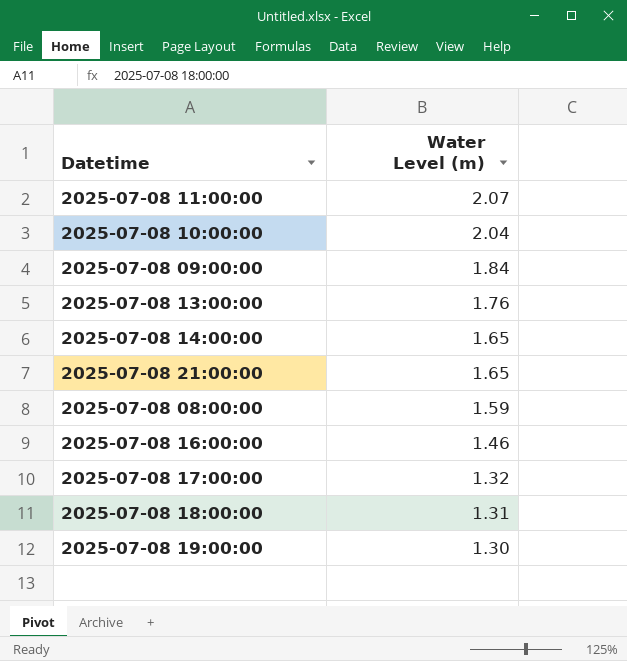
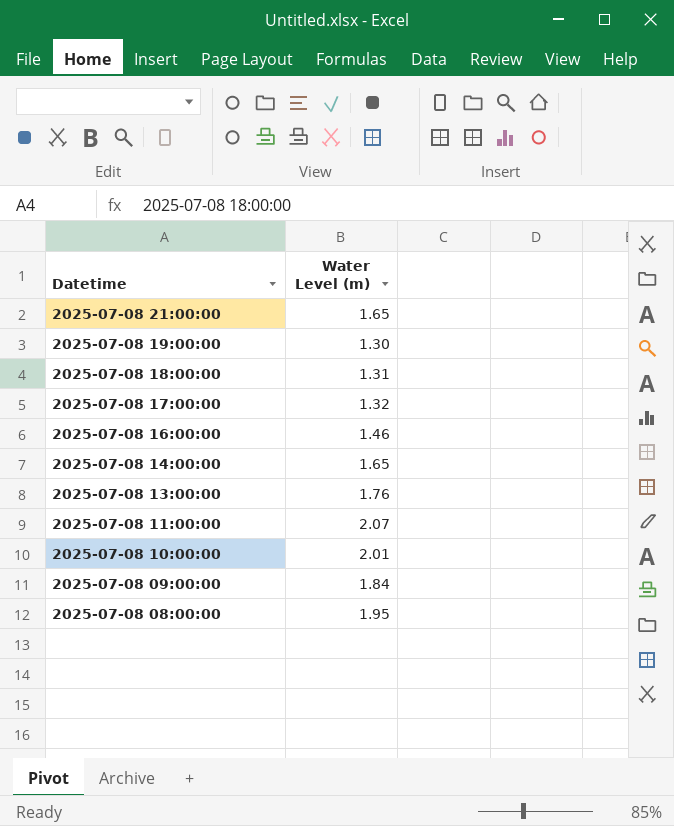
row order: Water Level (m) descending -> Datetime descending
2025-07-08 10:00:00 | Water Level (m): 2.04 -> 2.01
2025-07-08 08:00:00 | Water Level (m): 1.59 -> 1.95

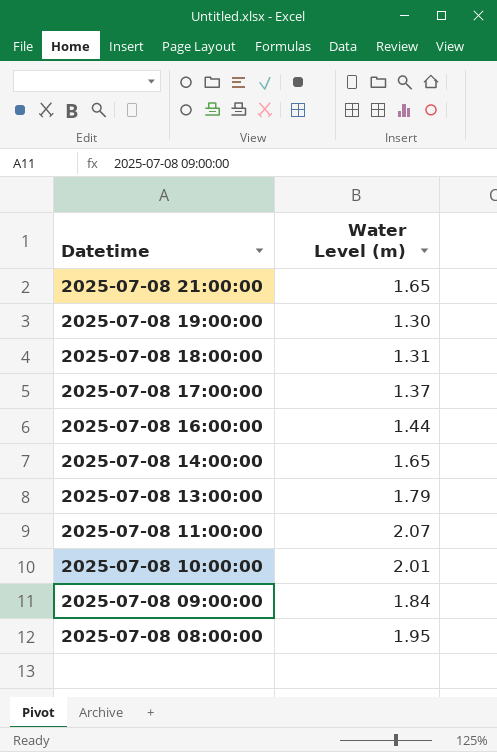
2025-07-08 17:00:00 | Water Level (m): 1.32 -> 1.37
2025-07-08 16:00:00 | Water Level (m): 1.46 -> 1.44
2025-07-08 13:00:00 | Water Level (m): 1.76 -> 1.79

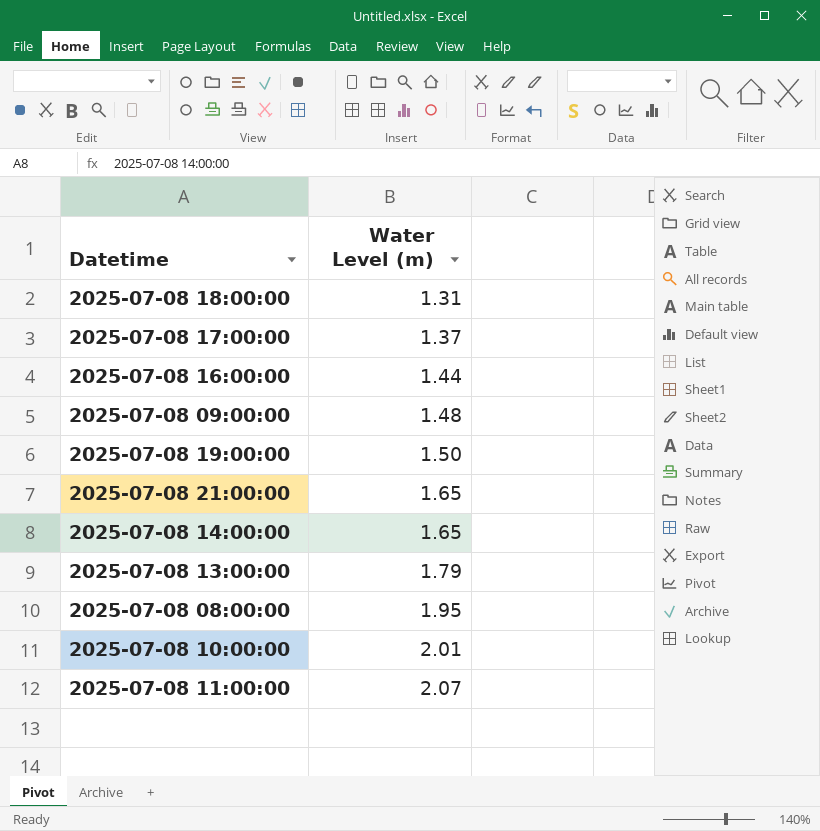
row order: Datetime descending -> Water Level (m) ascending
2025-07-08 09:00:00 | Water Level (m): 1.84 -> 1.48
2025-07-08 19:00:00 | Water Level (m): 1.30 -> 1.50

